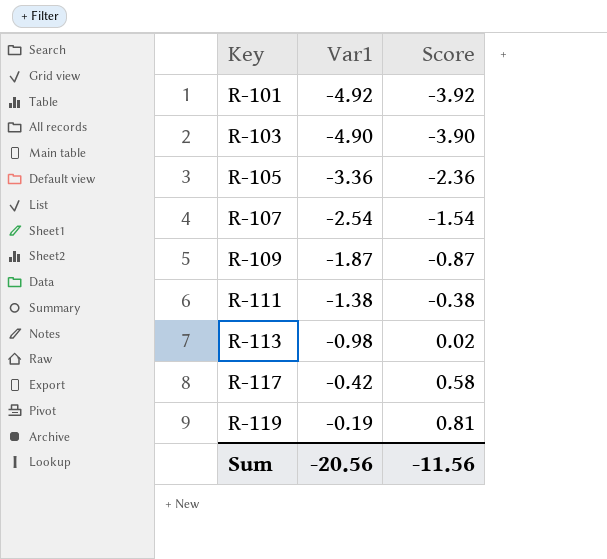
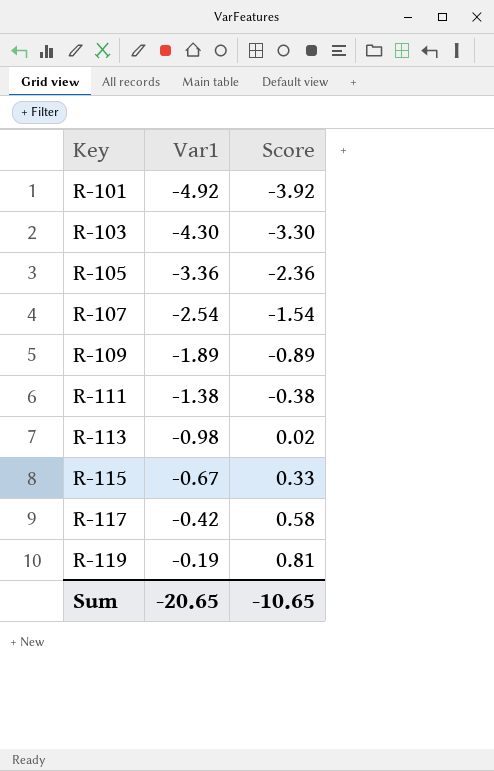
R-103 | Var1: -4.90 -> -4.30
R-103 | Score: -3.90 -> -3.30
R-109 | Var1: -1.87 -> -1.89
R-109 | Score: -0.87 -> -0.89
row R-115: none -> -0.67 | 0.33
Sum | Var1: -20.56 -> -20.65
Sum | Score: -11.56 -> -10.65

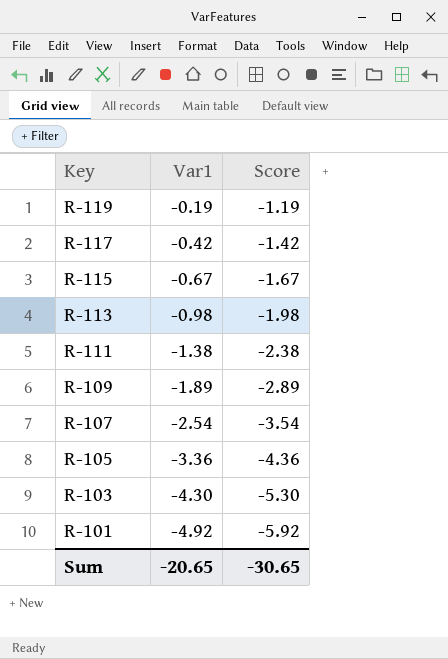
row order: Key ascending -> Key descending
column Score | formula: [Var1] + 1 -> [Var1] - 1
Sum | Score: -10.65 -> -30.65

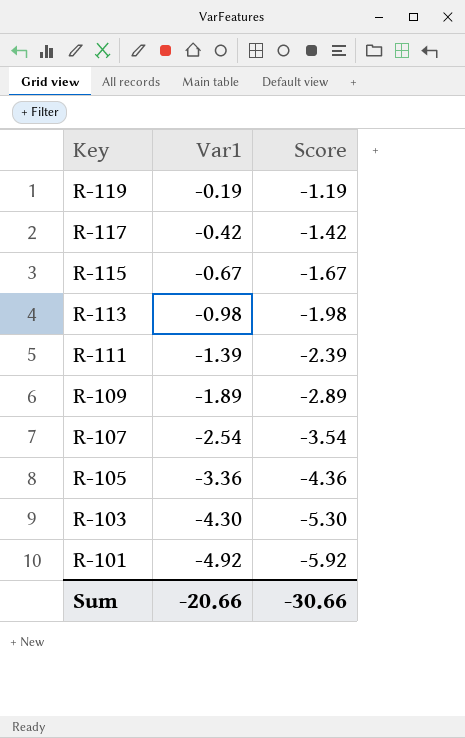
R-111 | Var1: -1.38 -> -1.39
R-111 | Score: -2.38 -> -2.39
Sum | Var1: -20.65 -> -20.66
Sum | Score: -30.65 -> -30.66

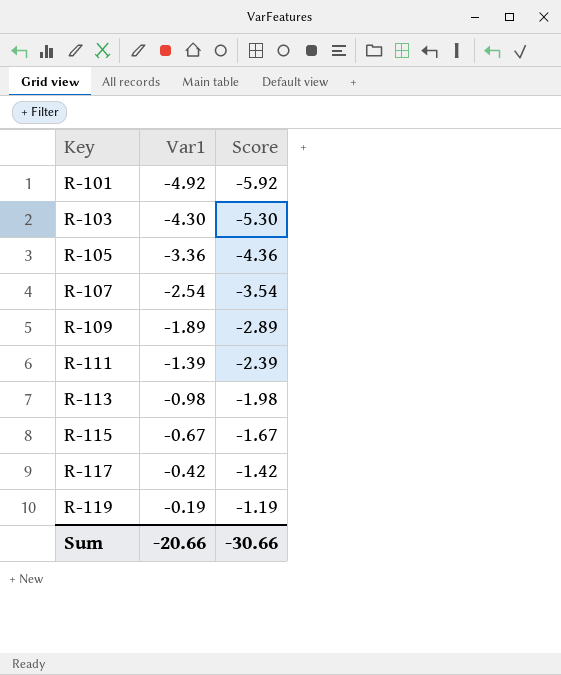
row order: Key descending -> Key ascending

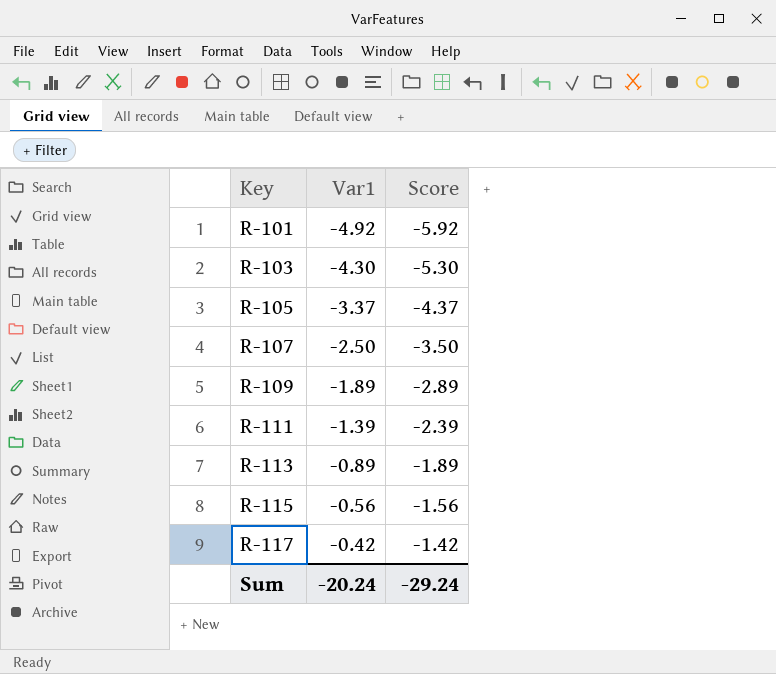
row R-119: -0.19 | -1.19 -> none
R-105 | Var1: -3.36 -> -3.37
R-105 | Score: -4.36 -> -4.37
R-107 | Var1: -2.54 -> -2.50
R-107 | Score: -3.54 -> -3.50
R-113 | Var1: -0.98 -> -0.89
R-113 | Score: -1.98 -> -1.89
R-115 | Var1: -0.67 -> -0.56
R-115 | Score: -1.67 -> -1.56
Sum | Var1: -20.66 -> -20.24
Sum | Score: -30.66 -> -29.24

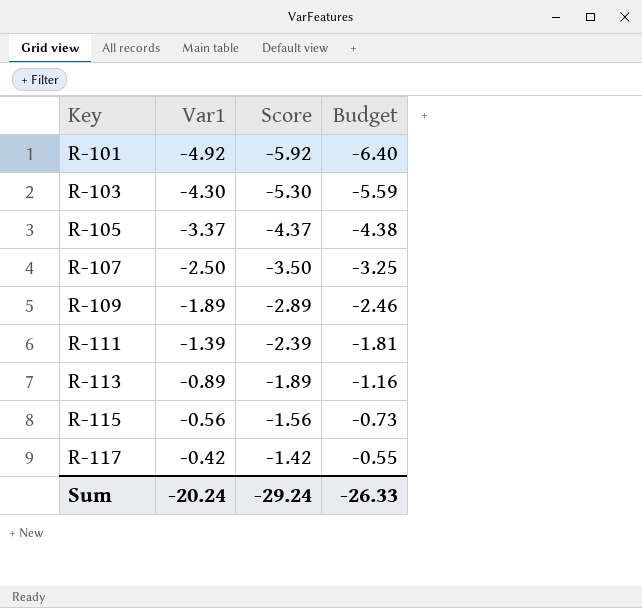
column Budget | formula: none -> [Var1] * 1.3

